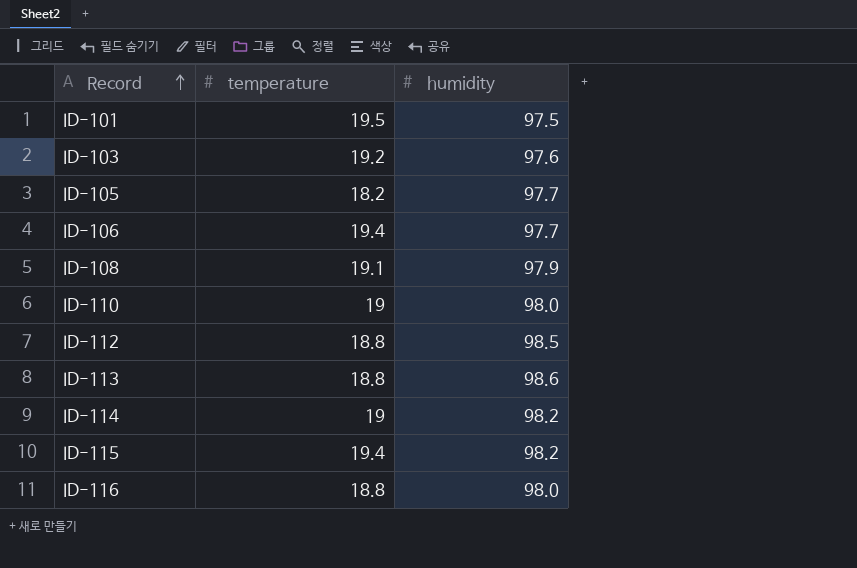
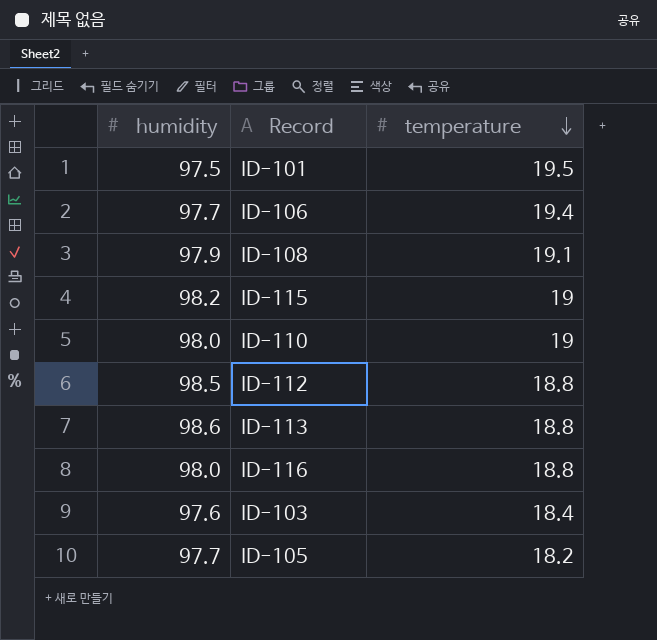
row order: Record ascending -> temperature descending
column humidity | position: 3 -> 1
row ID-114: 19 | 98.2 -> none
ID-115 | temperature: 19.4 -> 19
ID-103 | temperature: 19.2 -> 18.4

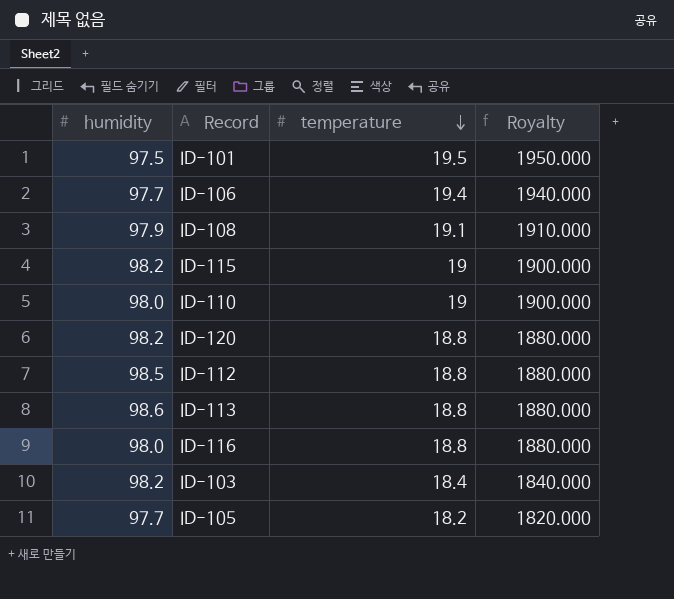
column Royalty | formula: none -> [temperature] * 100
row ID-120: none -> 98.2 | 18.8 | 1880.000
ID-103 | humidity: 97.6 -> 98.2

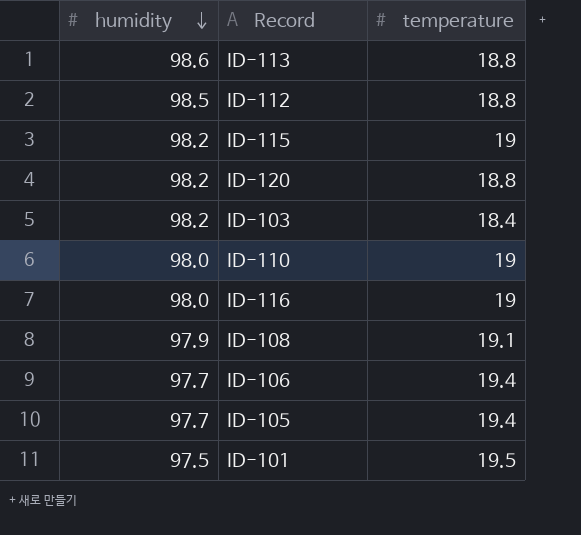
row order: temperature descending -> humidity descending
column Royalty | formula: [temperature] * 100 -> none
ID-116 | temperature: 18.8 -> 19
ID-105 | temperature: 18.2 -> 19.4

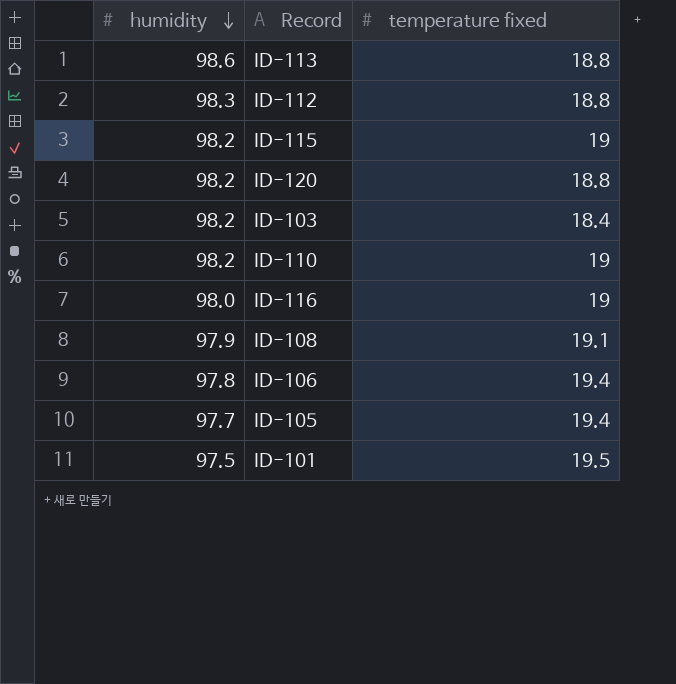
column name: temperature -> temperature fixed
ID-112 | humidity: 98.5 -> 98.3
ID-110 | humidity: 98.0 -> 98.2
ID-106 | humidity: 97.7 -> 97.8

